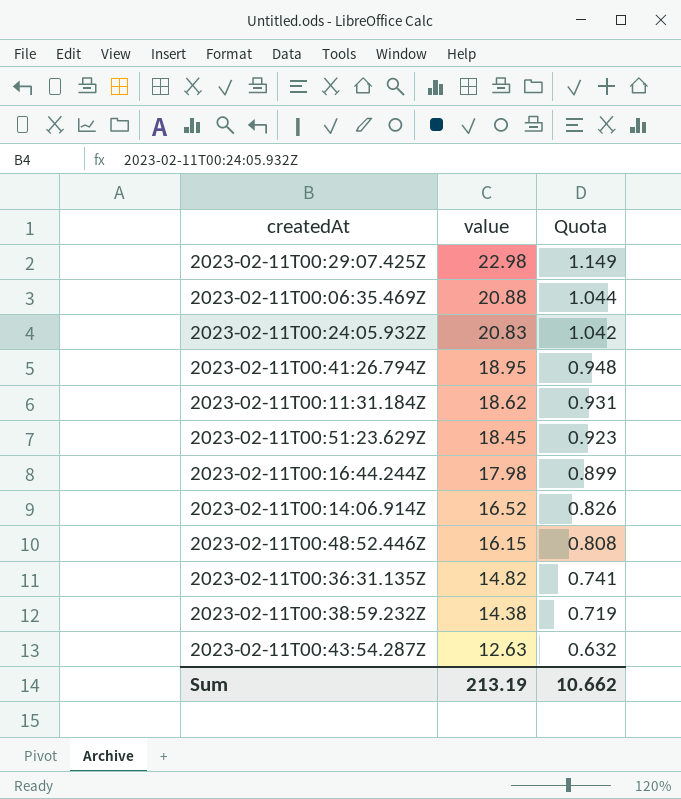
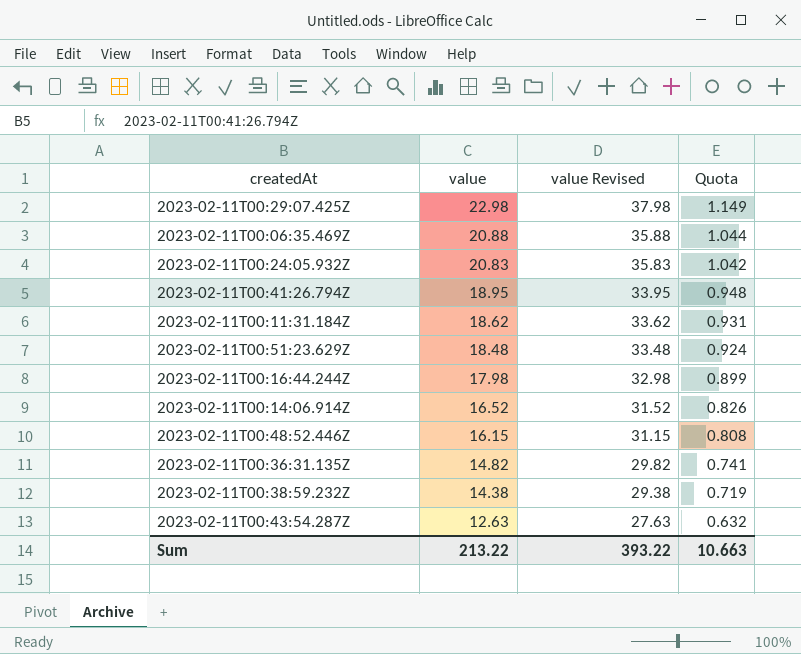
column value Revised | formula: none -> [value] + 15
2023-02-11T00:51:23.629Z | value: 18.45 -> 18.48
2023-02-11T00:51:23.629Z | Quota: 0.923 -> 0.924
Sum | value: 213.19 -> 213.22
Sum | Quota: 10.662 -> 10.663

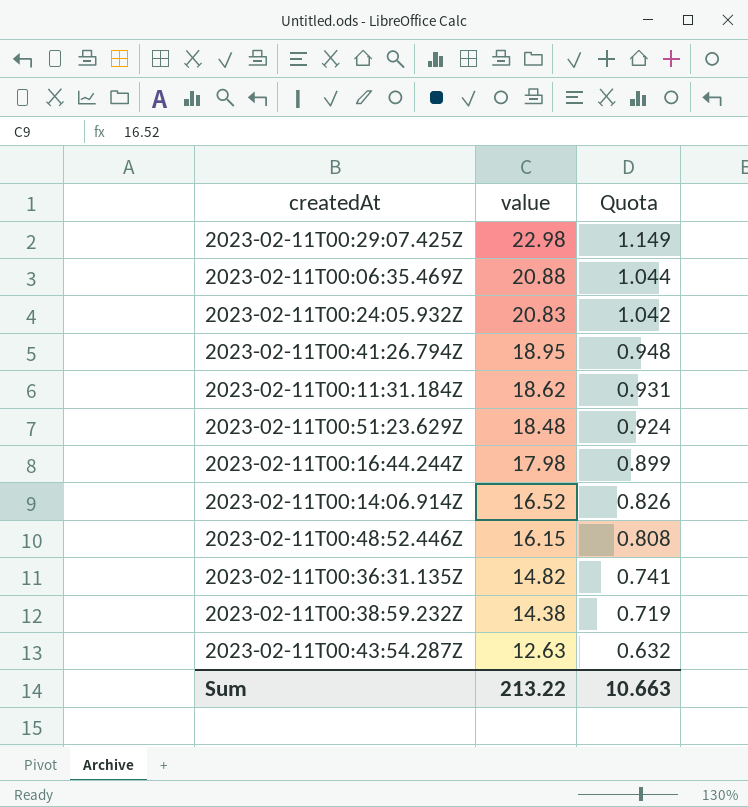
column value Revised | formula: [value] + 15 -> none

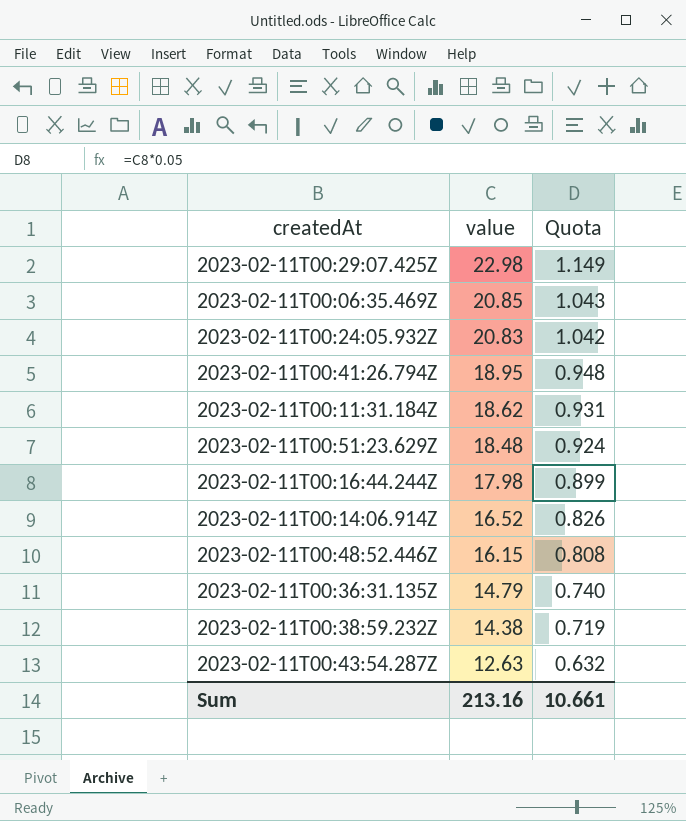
2023-02-11T00:06:35.469Z | value: 20.88 -> 20.85
2023-02-11T00:06:35.469Z | Quota: 1.044 -> 1.043
2023-02-11T00:36:31.135Z | value: 14.82 -> 14.79
2023-02-11T00:36:31.135Z | Quota: 0.741 -> 0.740
Sum | value: 213.22 -> 213.16
Sum | Quota: 10.663 -> 10.661

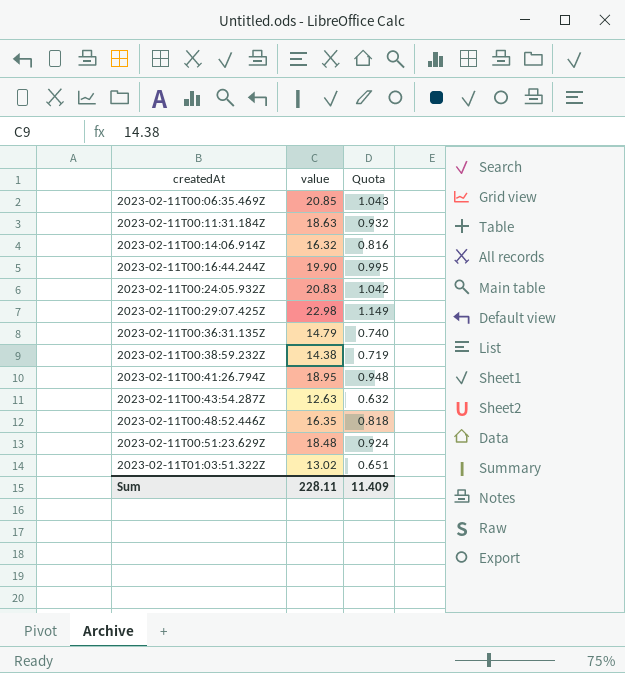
row order: value descending -> createdAt ascending
2023-02-11T00:11:31.184Z | value: 18.62 -> 18.63
2023-02-11T00:11:31.184Z | Quota: 0.931 -> 0.932
2023-02-11T00:14:06.914Z | value: 16.52 -> 16.32
2023-02-11T00:14:06.914Z | Quota: 0.826 -> 0.816
2023-02-11T00:16:44.244Z | value: 17.98 -> 19.90
2023-02-11T00:16:44.244Z | Quota: 0.899 -> 0.995
2023-02-11T00:48:52.446Z | value: 16.15 -> 16.35
2023-02-11T00:48:52.446Z | Quota: 0.808 -> 0.818
row 2023-02-11T01:03:51.322Z: none -> 13.02 | 0.651
Sum | value: 213.16 -> 228.11
Sum | Quota: 10.661 -> 11.409

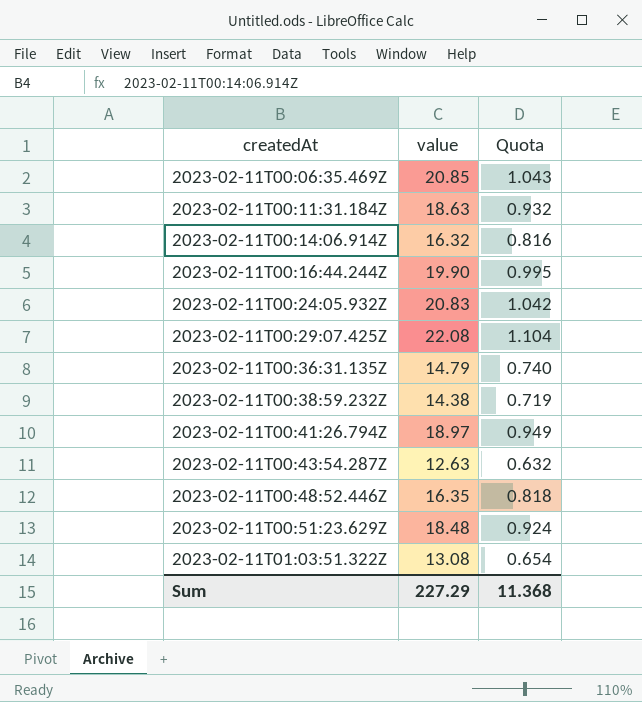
2023-02-11T00:29:07.425Z | value: 22.98 -> 22.08
2023-02-11T00:29:07.425Z | Quota: 1.149 -> 1.104
2023-02-11T00:41:26.794Z | value: 18.95 -> 18.97
2023-02-11T00:41:26.794Z | Quota: 0.948 -> 0.949
2023-02-11T01:03:51.322Z | value: 13.02 -> 13.08
2023-02-11T01:03:51.322Z | Quota: 0.651 -> 0.654
Sum | value: 228.11 -> 227.29
Sum | Quota: 11.409 -> 11.368

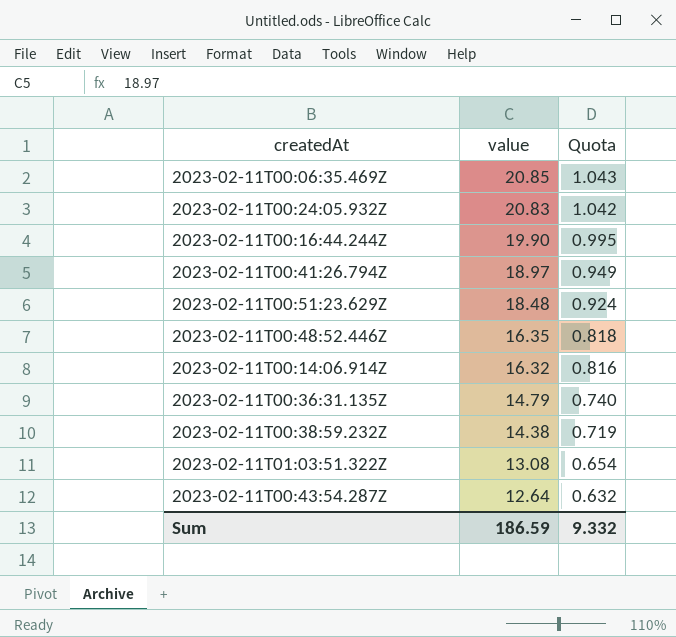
row order: createdAt ascending -> value descending
row 2023-02-11T00:11:31.184Z: 18.63 | 0.932 -> none
row 2023-02-11T00:29:07.425Z: 22.08 | 1.104 -> none
2023-02-11T00:43:54.287Z | value: 12.63 -> 12.64
Sum | value: 227.29 -> 186.59
Sum | Quota: 11.368 -> 9.332

